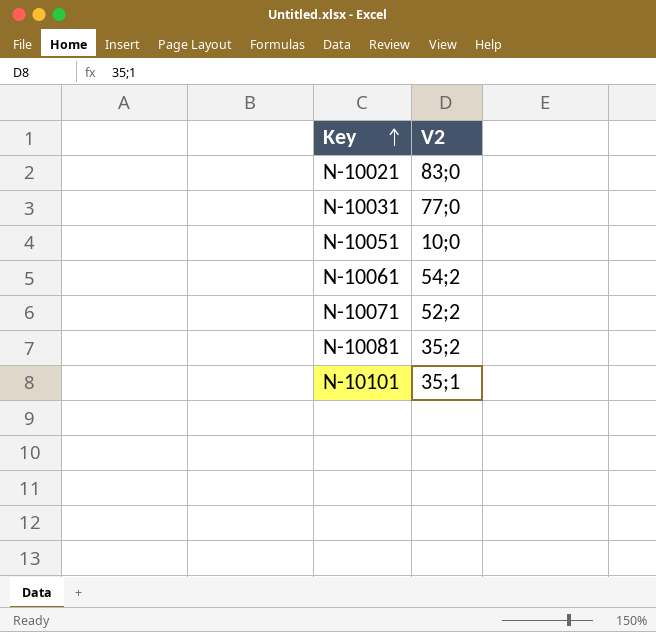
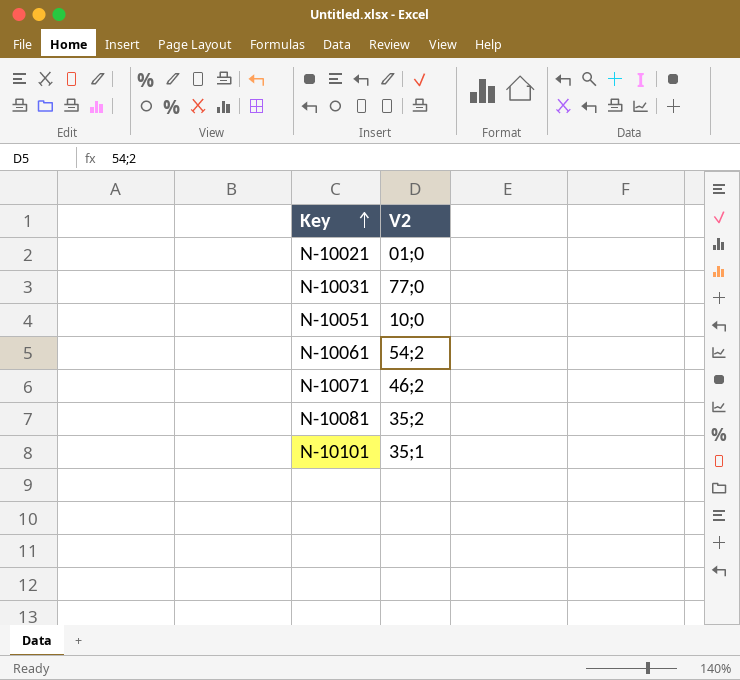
N-10021 | V2: 83;0 -> 01;0
N-10071 | V2: 52;2 -> 46;2

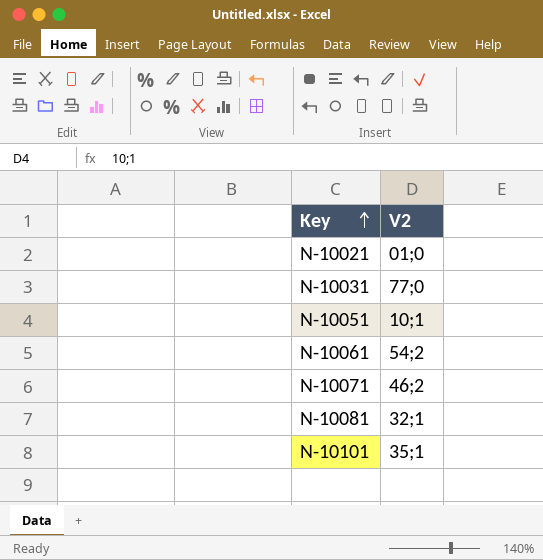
N-10051 | V2: 10;0 -> 10;1
N-10081 | V2: 35;2 -> 32;1

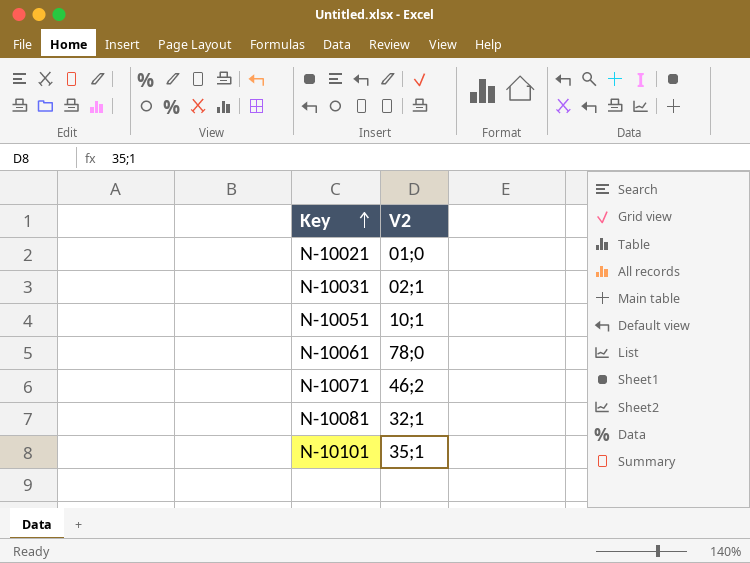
N-10031 | V2: 77;0 -> 02;1
N-10061 | V2: 54;2 -> 78;0

